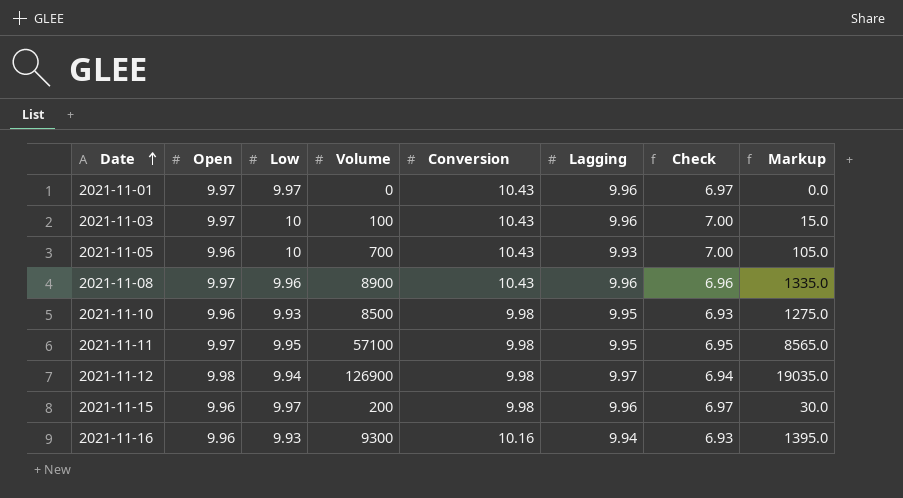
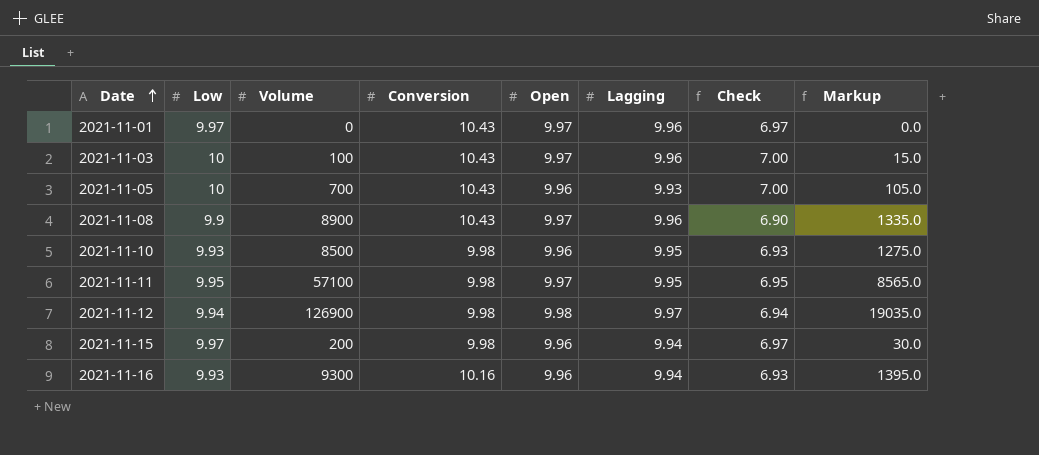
column Open | position: 2 -> 5
2021-11-08 | Low: 9.96 -> 9.9
2021-11-08 | Check: 6.96 -> 6.90
2021-11-15 | Lagging: 9.96 -> 9.94

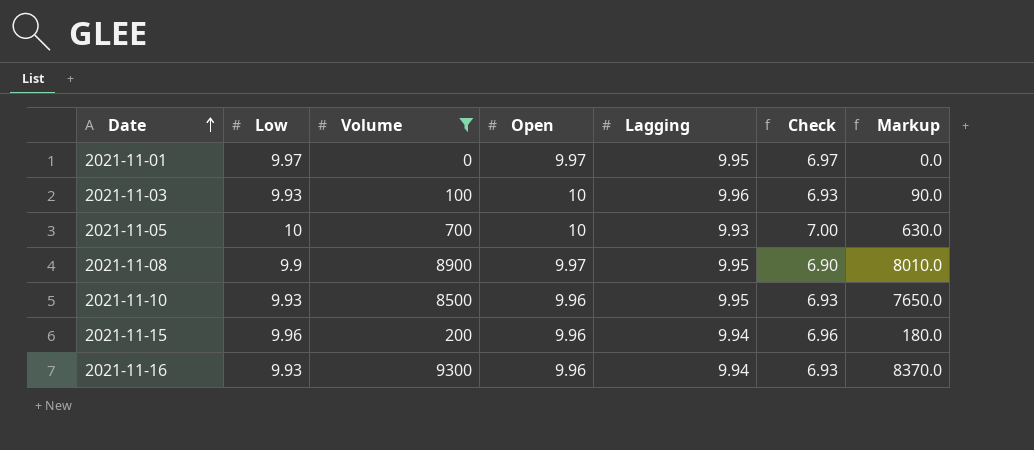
filter: none -> Volume <= 9300
column Conversion | position: 4 -> none
column Markup | formula: [Volume] * 0.15 -> [Volume] * 0.9
2021-11-01 | Lagging: 9.96 -> 9.95
2021-11-03 | Low: 10 -> 9.93
2021-11-03 | Open: 9.97 -> 10
2021-11-03 | Check: 7.00 -> 6.93
2021-11-05 | Open: 9.96 -> 10
2021-11-08 | Lagging: 9.96 -> 9.95
2021-11-15 | Low: 9.97 -> 9.96
2021-11-15 | Check: 6.97 -> 6.96

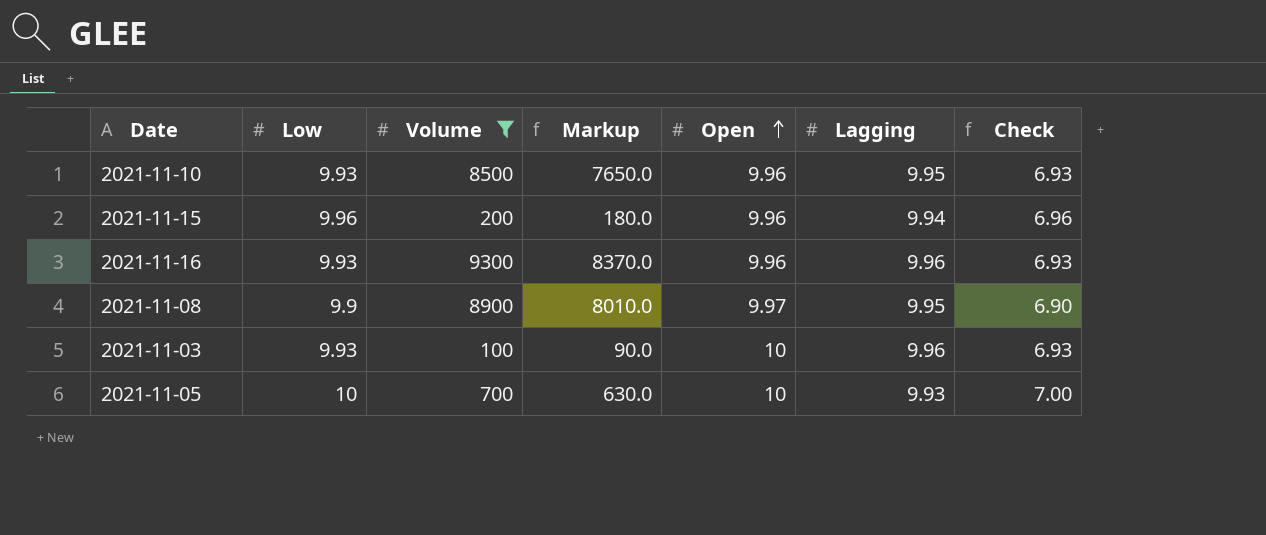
row order: Date ascending -> Open ascending
column Markup | position: 7 -> 4
row 2021-11-01: 9.97 | 0 | 9.97 | 9.95 | 6.97 | 0.0 -> none
2021-11-16 | Lagging: 9.94 -> 9.96

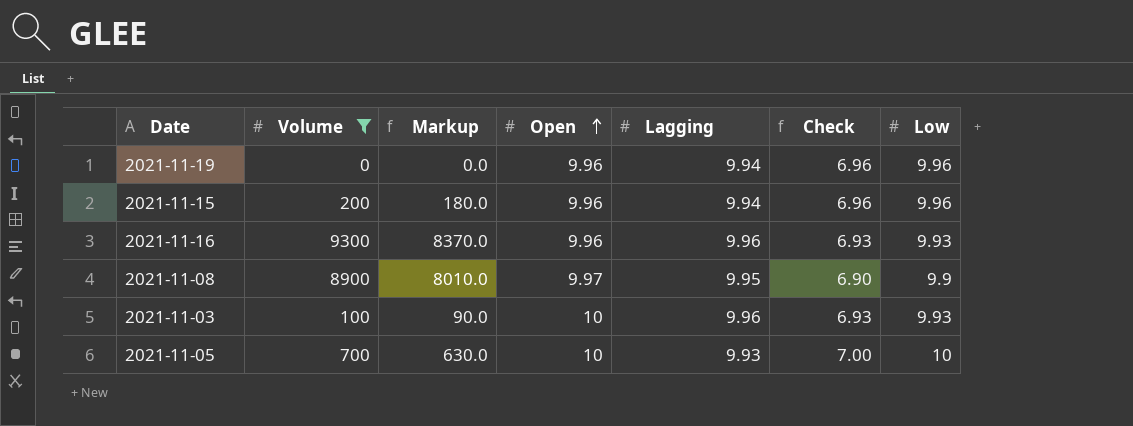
column Low | position: 2 -> 7
row 2021-11-10: 9.93 | 8500 | 7650.0 | 9.96 | 9.95 | 6.93 -> none
row 2021-11-19: none -> 0 | 0.0 | 9.96 | 9.94 | 6.96 | 9.96

